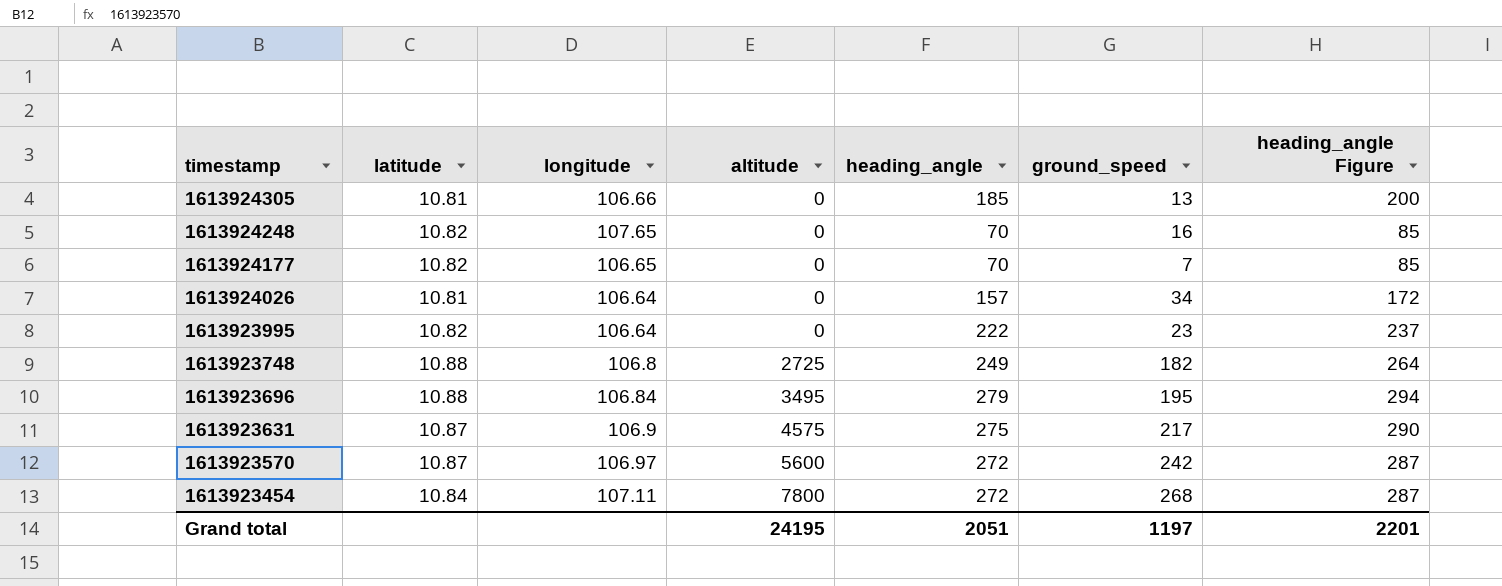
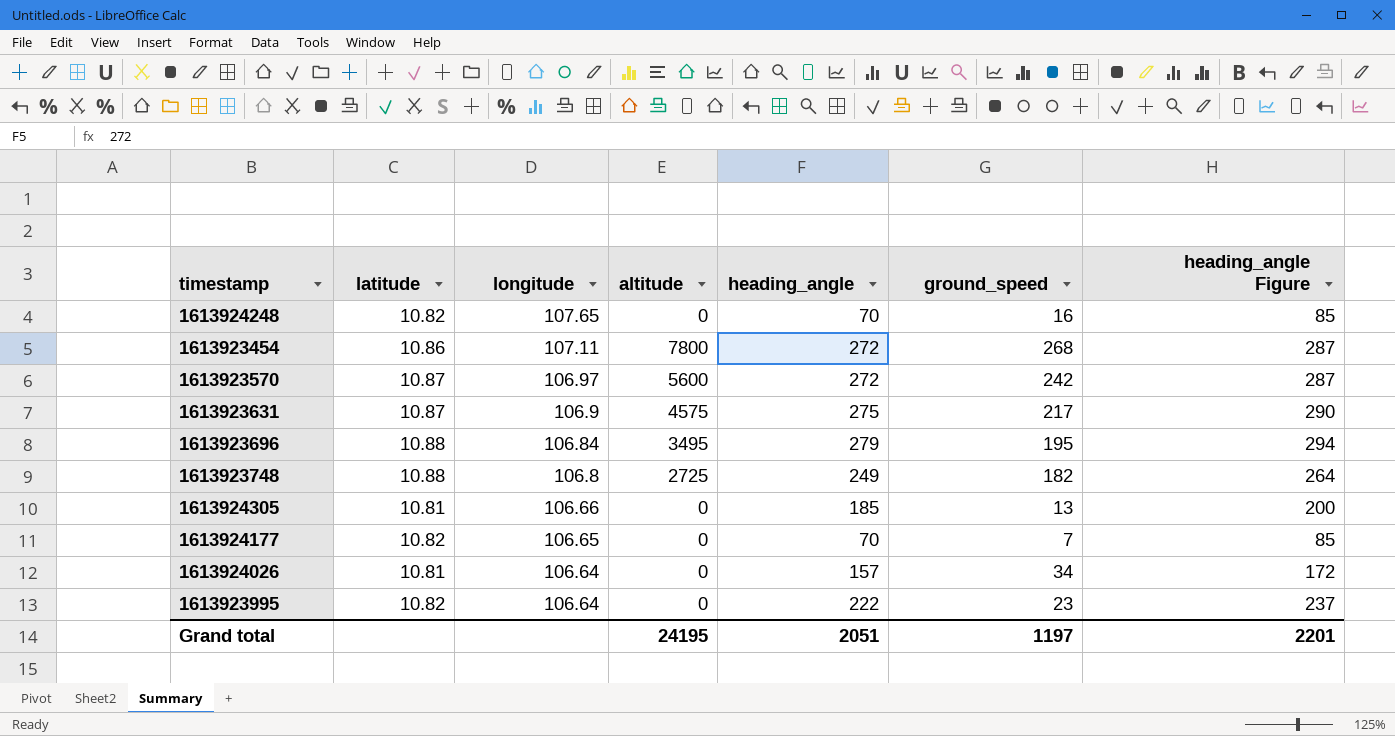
row order: timestamp descending -> longitude descending
1613923454 | latitude: 10.84 -> 10.86

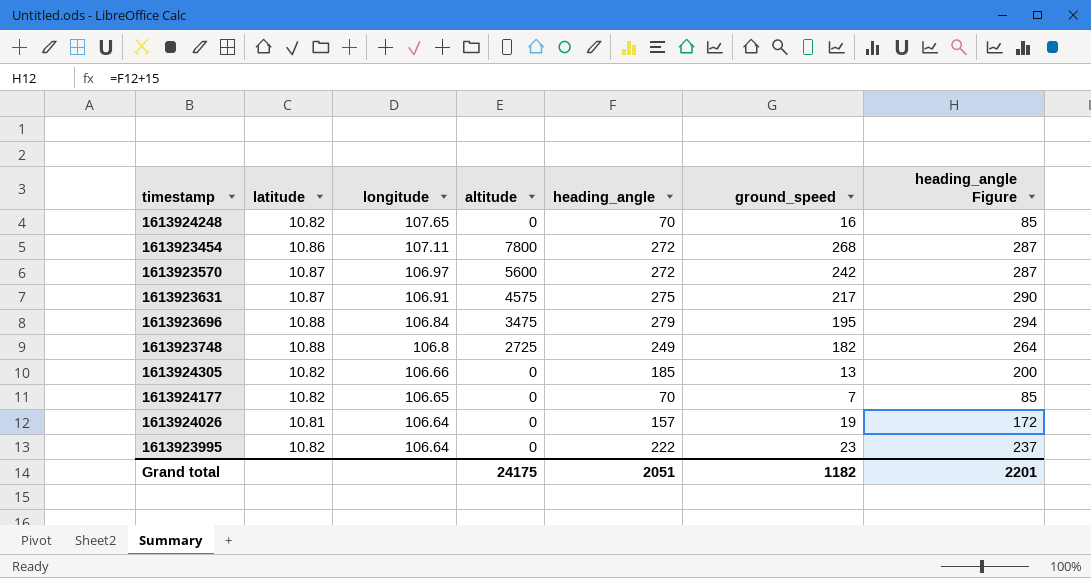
1613923631 | longitude: 106.9 -> 106.91
1613923696 | altitude: 3495 -> 3475
1613924305 | latitude: 10.81 -> 10.82
1613924026 | ground_speed: 34 -> 19
Grand total | altitude: 24195 -> 24175
Grand total | ground_speed: 1197 -> 1182

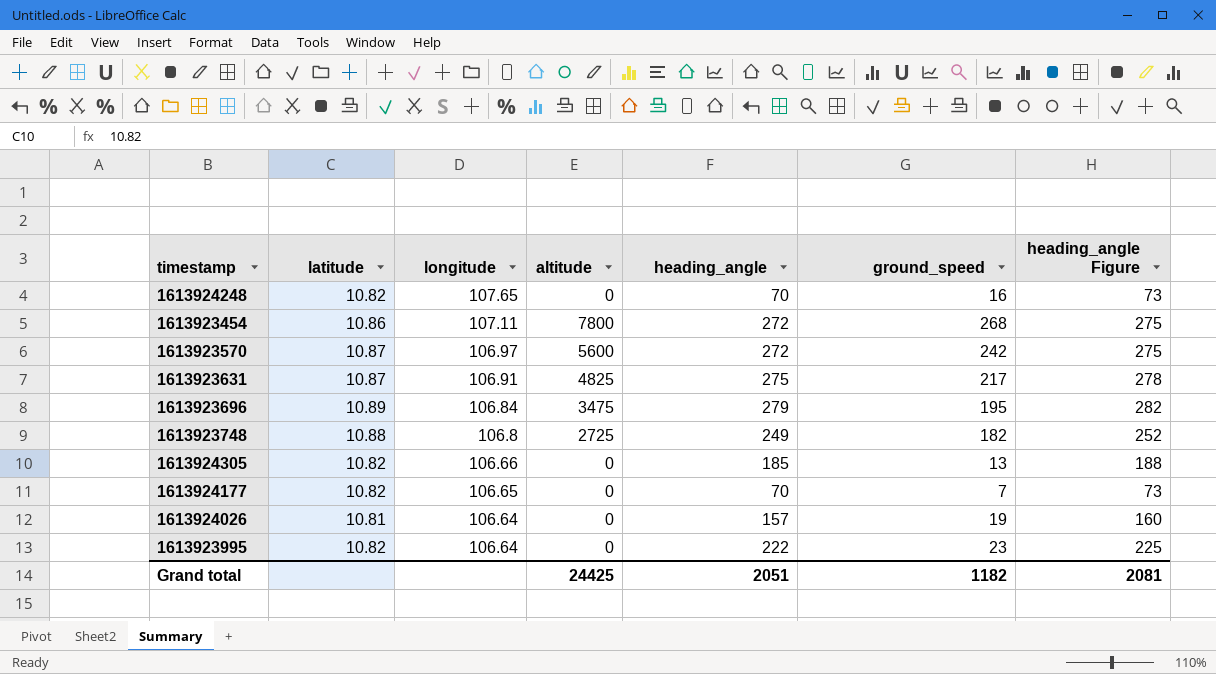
column heading_angle Figure | formula: [heading_angle] + 15 -> [heading_angle] + 3
1613923631 | altitude: 4575 -> 4825
1613923696 | latitude: 10.88 -> 10.89
Grand total | altitude: 24175 -> 24425
Grand total | heading_angle Figure: 2201 -> 2081

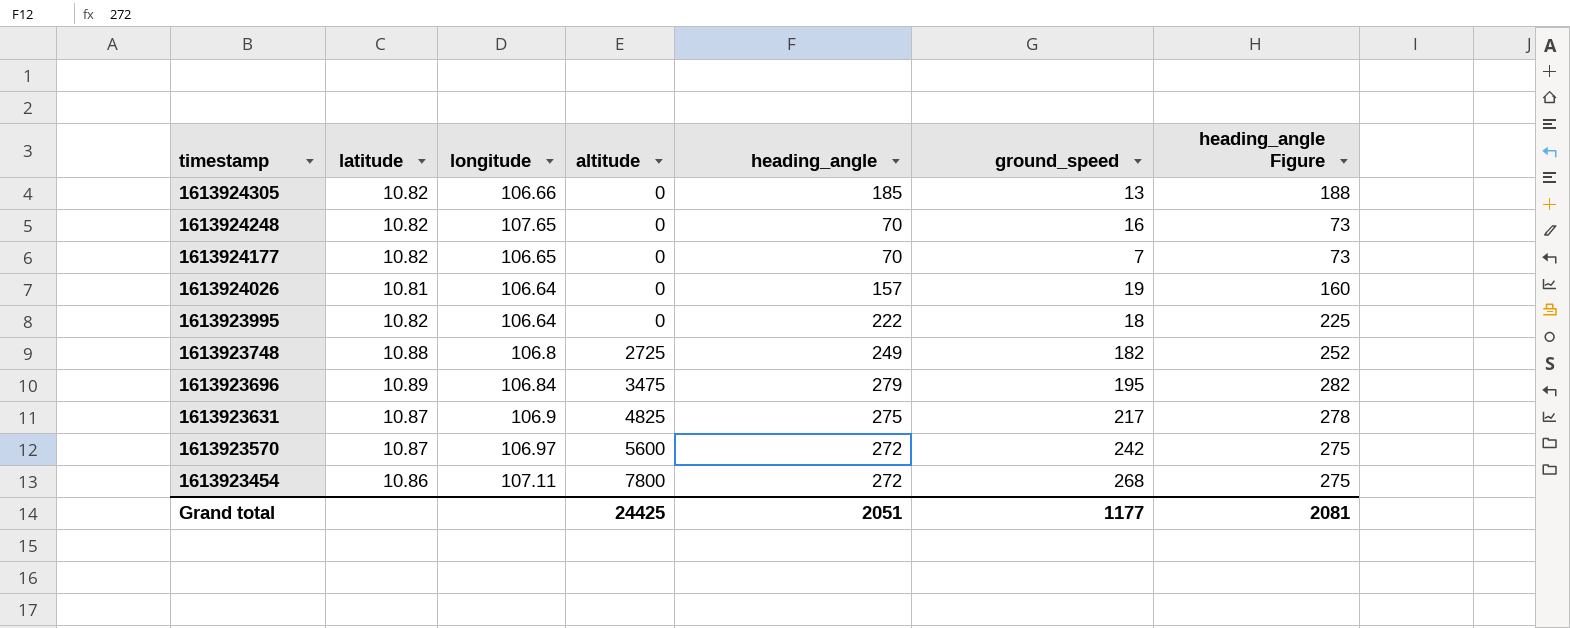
row order: longitude descending -> timestamp descending
1613923995 | ground_speed: 23 -> 18
1613923631 | longitude: 106.91 -> 106.9
Grand total | ground_speed: 1182 -> 1177

